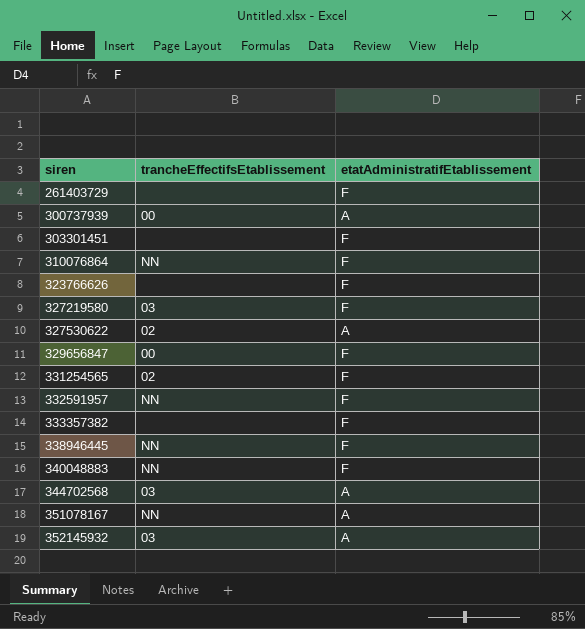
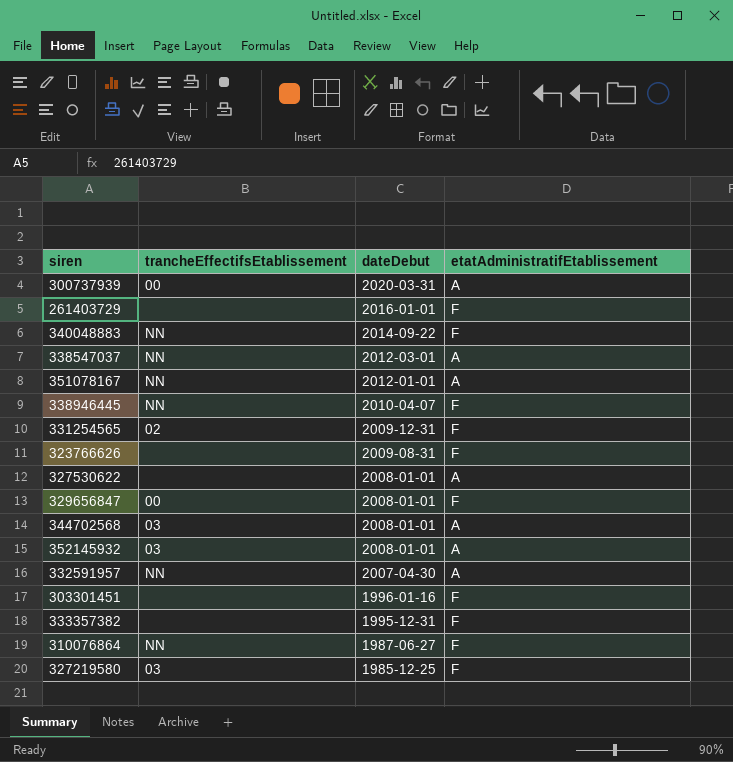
row order: siren ascending -> dateDebut descending
column dateDebut | position: none -> 3
row 338547037: none -> NN | 2012-03-01 | A
327530622 | trancheEffectifsEtablissement: 02 -> none
332591957 | etatAdministratifEtablissement: F -> A

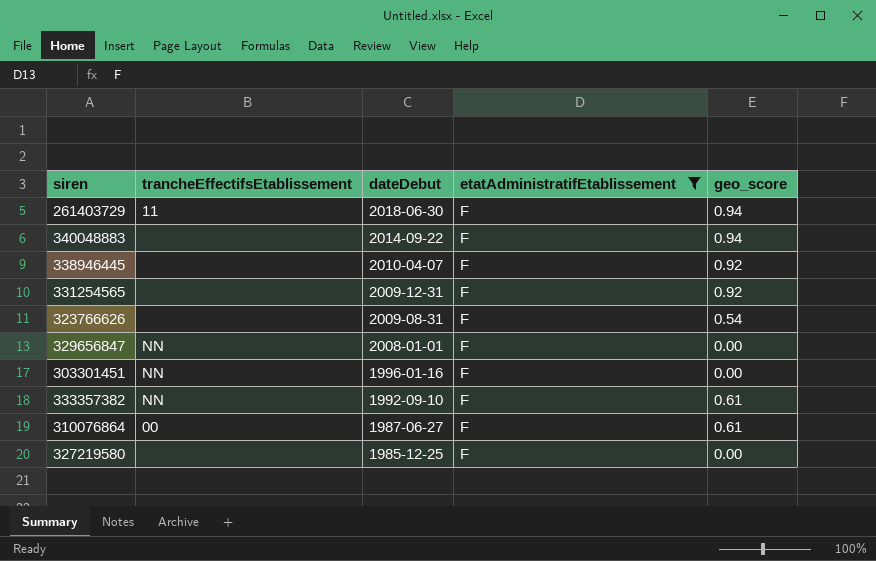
filter: none -> etatAdministratifEtablissement = F
column geo_score | position: none -> 5
261403729 | trancheEffectifsEtablissement: none -> 11
261403729 | dateDebut: 2016-01-01 -> 2018-06-30
340048883 | trancheEffectifsEtablissement: NN -> none
338946445 | trancheEffectifsEtablissement: NN -> none
331254565 | trancheEffectifsEtablissement: 02 -> none
329656847 | trancheEffectifsEtablissement: 00 -> NN
303301451 | trancheEffectifsEtablissement: none -> NN
333357382 | trancheEffectifsEtablissement: none -> NN
333357382 | dateDebut: 1995-12-31 -> 1992-09-10
310076864 | trancheEffectifsEtablissement: NN -> 00
327219580 | trancheEffectifsEtablissement: 03 -> none

